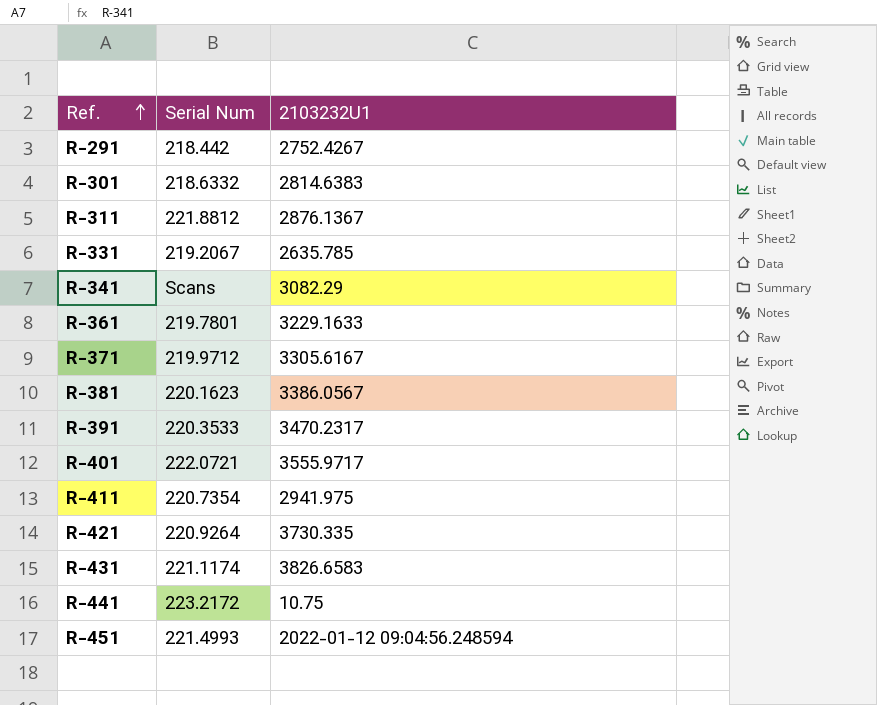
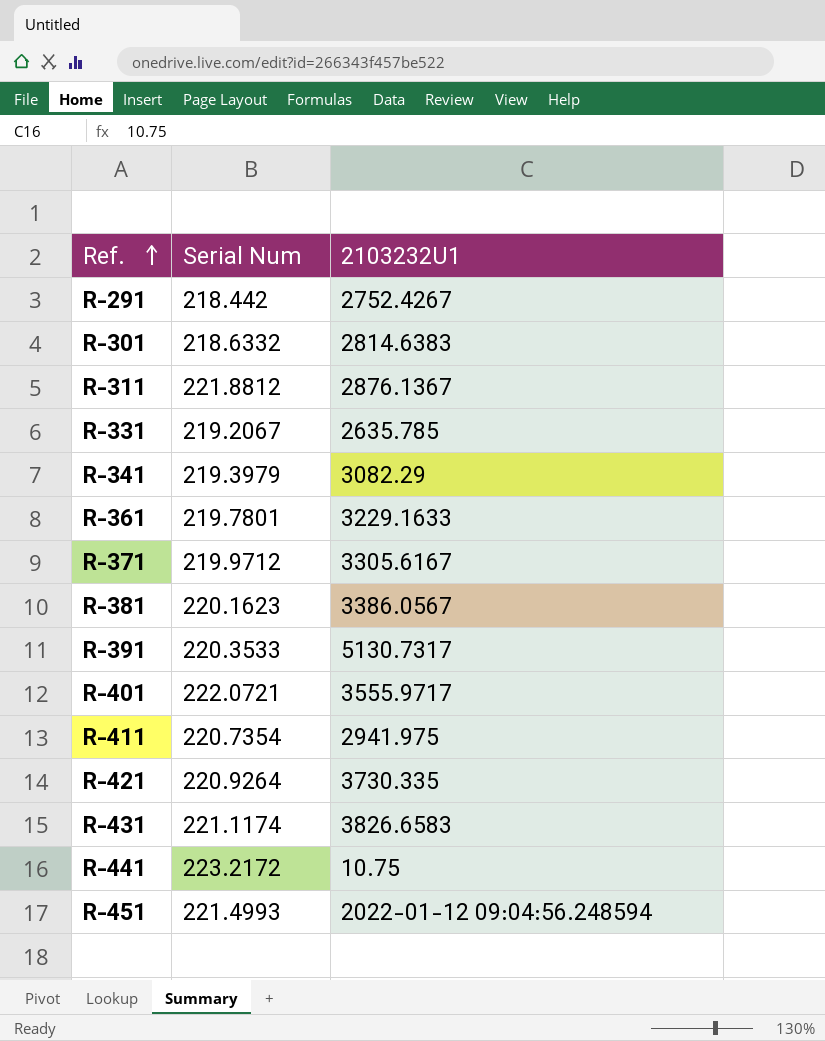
R-341 | Serial Num: Scans -> 219.3979
R-391 | 2103232U1: 3470.2317 -> 5130.7317

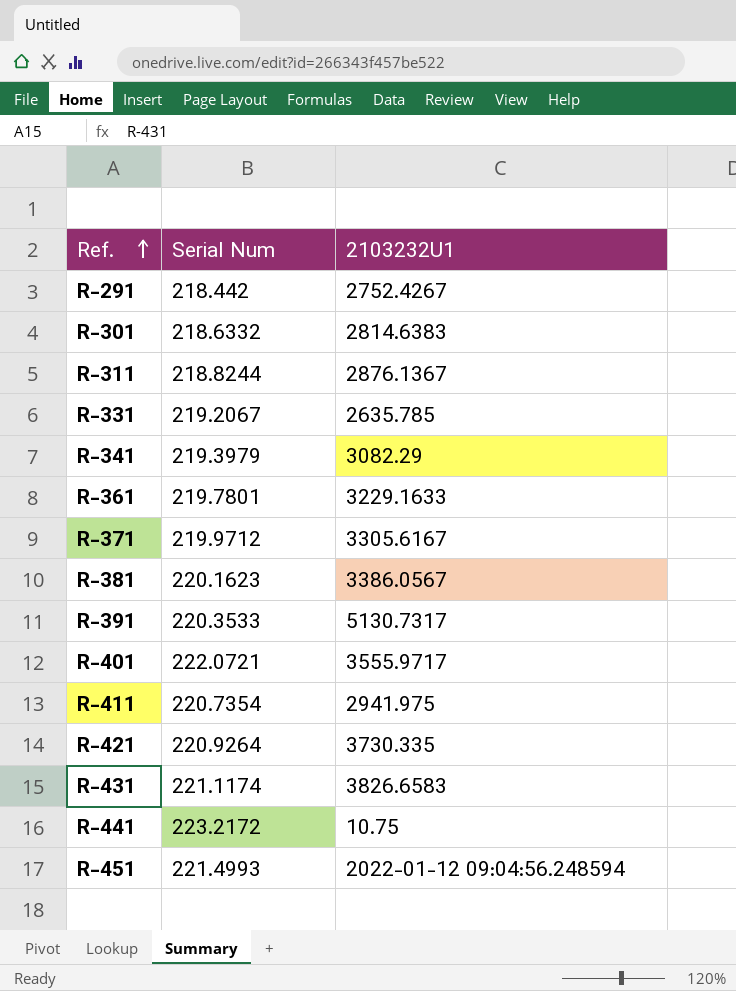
R-311 | Serial Num: 221.8812 -> 218.8244

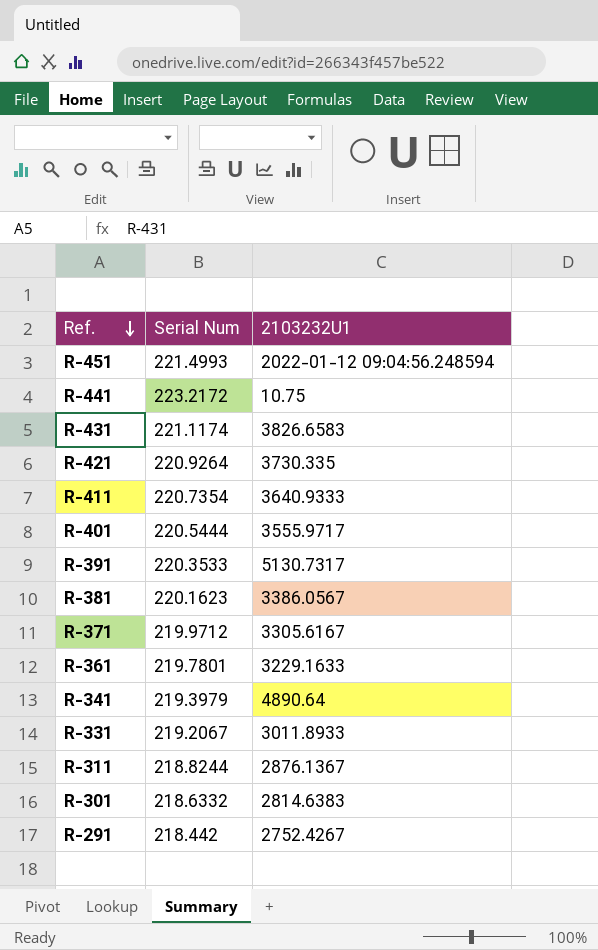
row order: Ref. ascending -> Ref. descending
R-411 | 2103232U1: 2941.975 -> 3640.9333
R-401 | Serial Num: 222.0721 -> 220.5444
R-341 | 2103232U1: 3082.29 -> 4890.64
R-331 | 2103232U1: 2635.785 -> 3011.8933

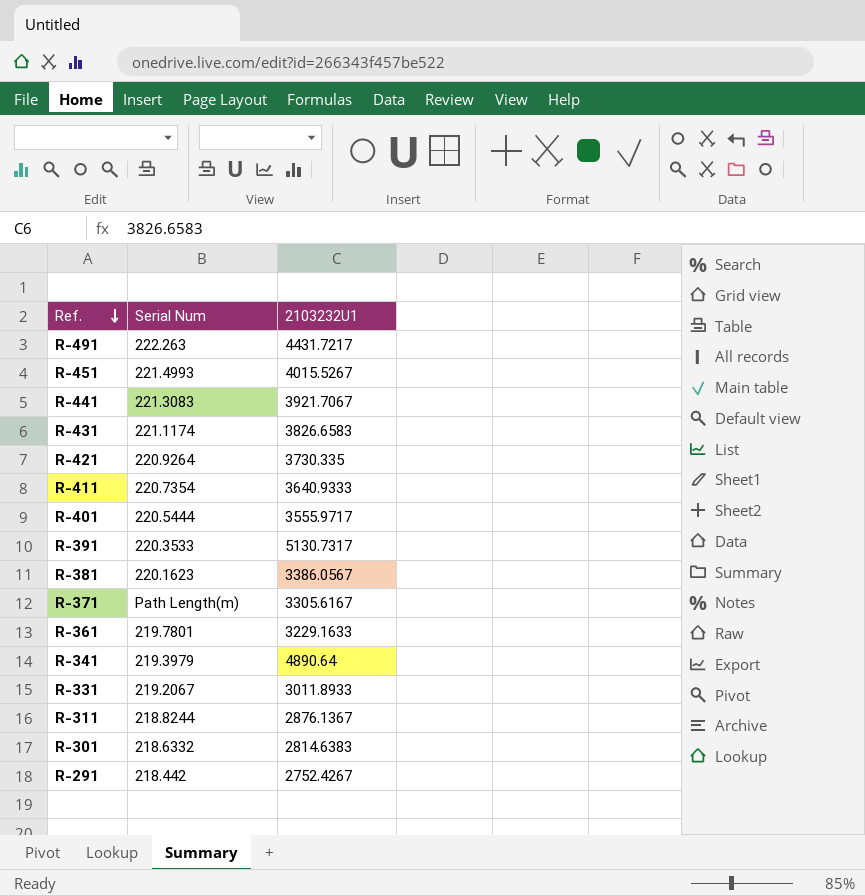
row R-491: none -> 222.263 | 4431.7217
R-451 | 2103232U1: 2022-01-12 09:04:56.248594 -> 4015.5267
R-441 | Serial Num: 223.2172 -> 221.3083
R-441 | 2103232U1: 10.75 -> 3921.7067
R-371 | Serial Num: 219.9712 -> Path Length(m)

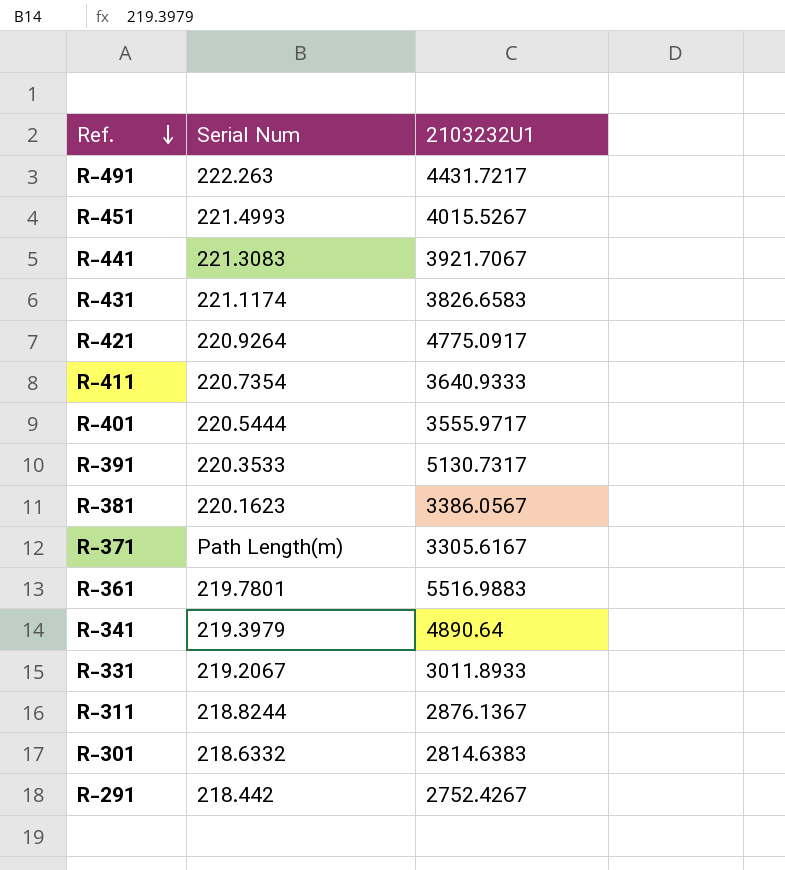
R-421 | 2103232U1: 3730.335 -> 4775.0917
R-361 | 2103232U1: 3229.1633 -> 5516.9883

